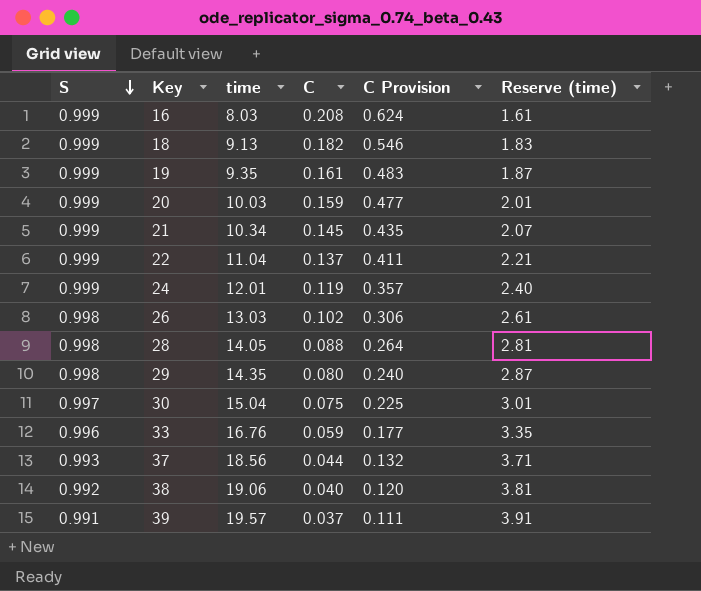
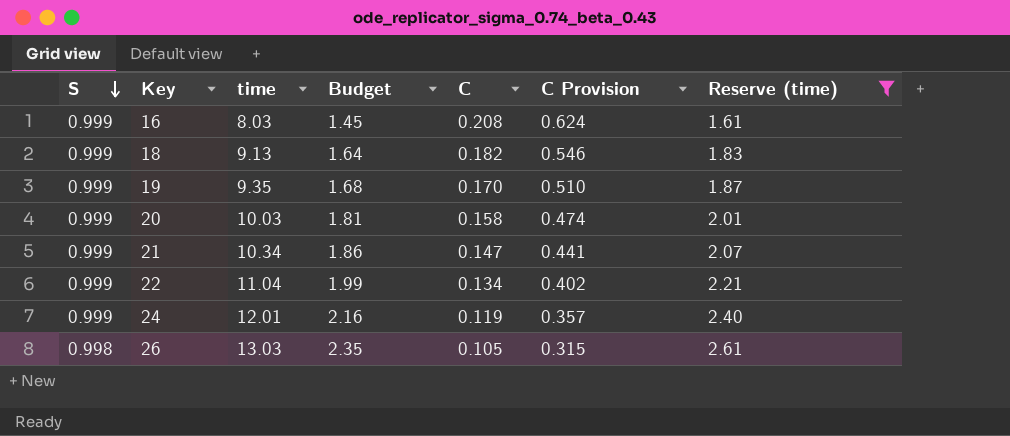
filter: none -> Reserve (time) <= 2.61
column Budget | formula: none -> [time] * 0.18
19 | C: 0.161 -> 0.170
19 | C Provision: 0.483 -> 0.510
20 | C: 0.159 -> 0.158
20 | C Provision: 0.477 -> 0.474
21 | C: 0.145 -> 0.147
21 | C Provision: 0.435 -> 0.441
22 | C: 0.137 -> 0.134
22 | C Provision: 0.411 -> 0.402
26 | C: 0.102 -> 0.105
26 | C Provision: 0.306 -> 0.315

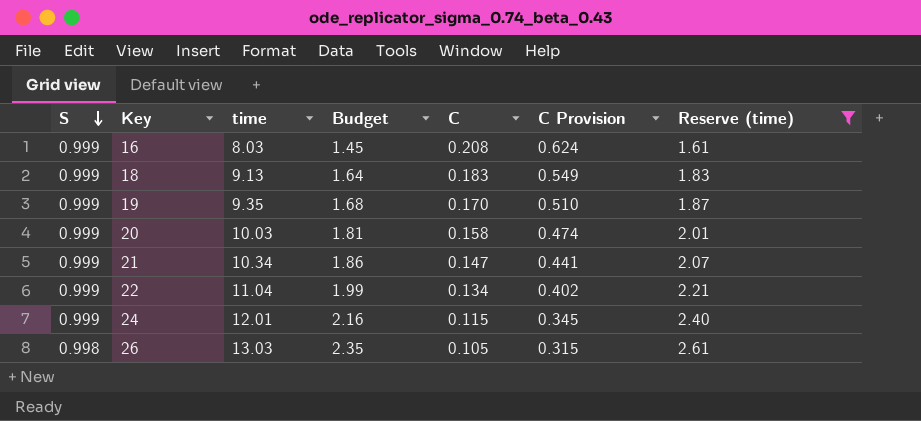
18 | C: 0.182 -> 0.183
18 | C Provision: 0.546 -> 0.549
24 | C: 0.119 -> 0.115
24 | C Provision: 0.357 -> 0.345

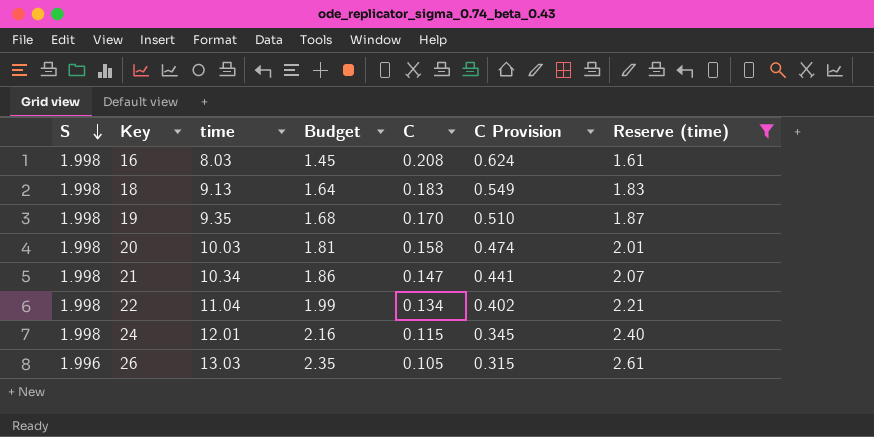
16 | S: 0.999 -> 1.998
18 | S: 0.999 -> 1.998
19 | S: 0.999 -> 1.998
20 | S: 0.999 -> 1.998
21 | S: 0.999 -> 1.998
22 | S: 0.999 -> 1.998
24 | S: 0.999 -> 1.998
26 | S: 0.998 -> 1.996

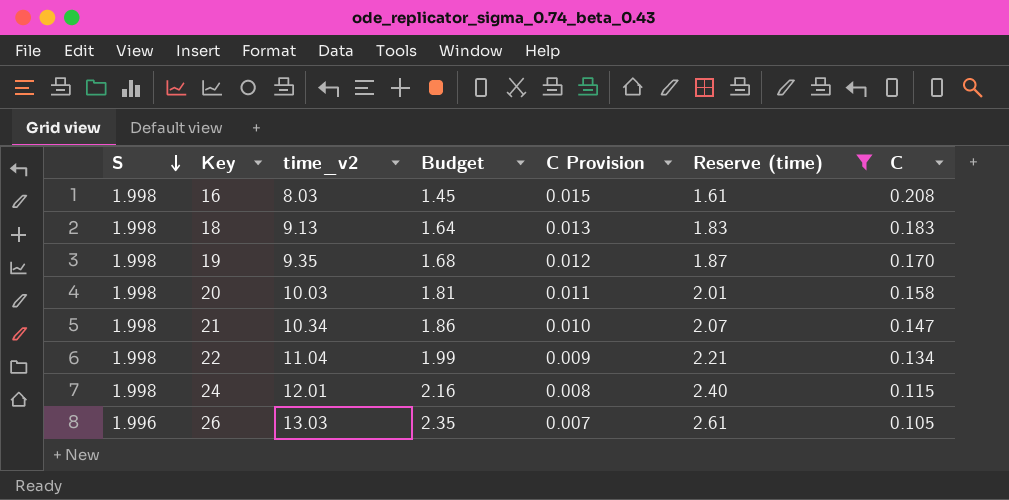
column name: time -> time_v2
column C Provision | formula: [C] * 3 -> [C] * 0.07
column C | position: 5 -> 7

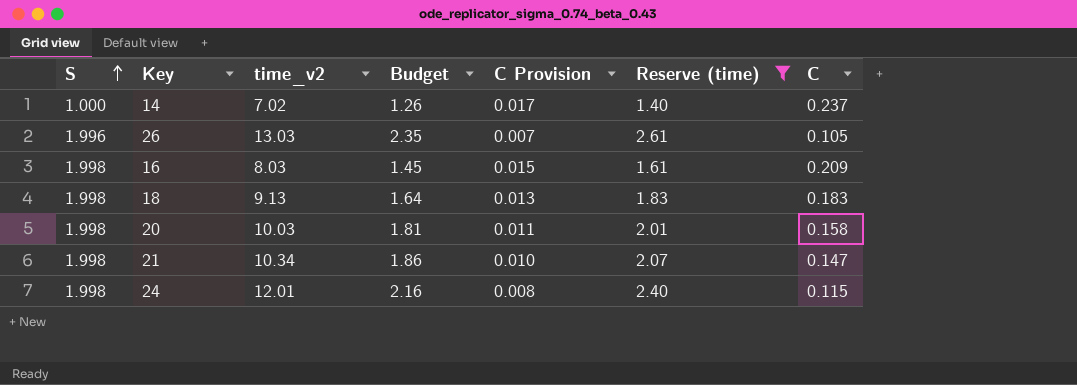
row order: S descending -> S ascending
row 19: 1.998 | 9.35 | 1.68 | 0.012 | 1.87 | 0.170 -> none
row 22: 1.998 | 11.04 | 1.99 | 0.009 | 2.21 | 0.134 -> none
row 14: none -> 1.000 | 7.02 | 1.26 | 0.017 | 1.40 | 0.237
16 | C: 0.208 -> 0.209

